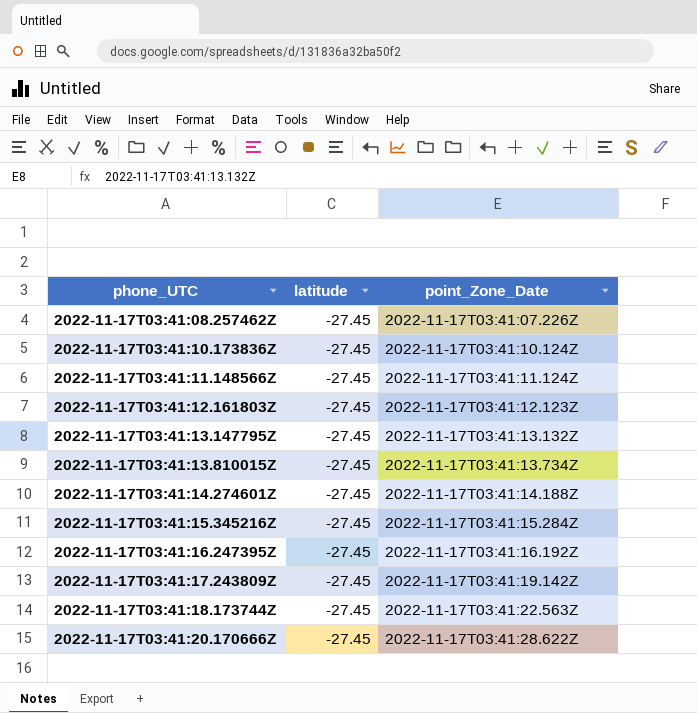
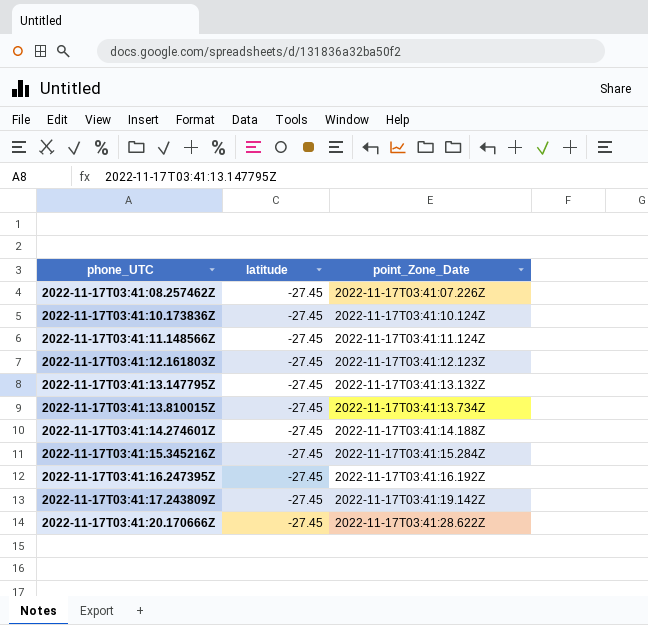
row 2022-11-17T03:41:18.173744Z: -27.45 | 2022-11-17T03:41:22.563Z -> none

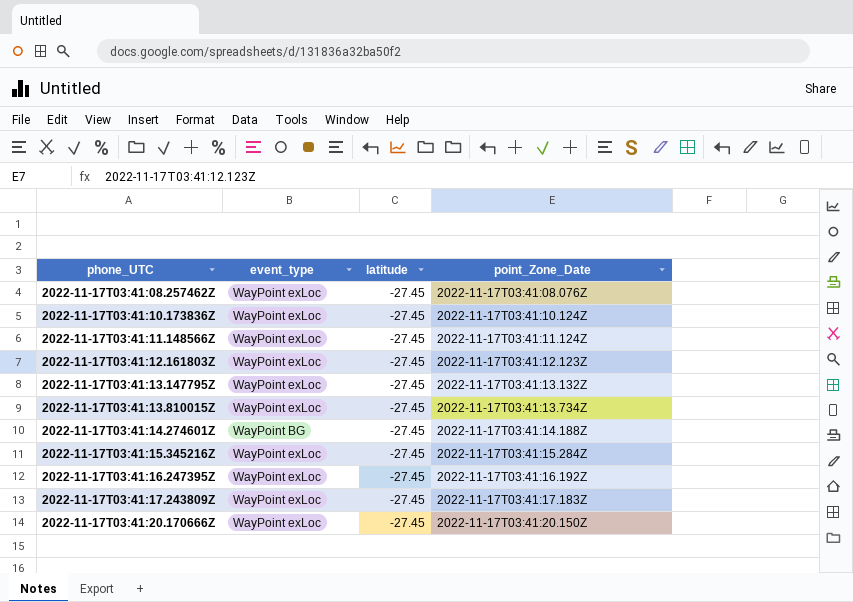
column event_type | position: none -> 2
2022-11-17T03:41:08.257462Z | point_Zone_Date: 2022-11-17T03:41:07.226Z -> 2022-11-17T03:41:08.076Z
2022-11-17T03:41:17.243809Z | point_Zone_Date: 2022-11-17T03:41:19.142Z -> 2022-11-17T03:41:17.183Z
2022-11-17T03:41:20.170666Z | point_Zone_Date: 2022-11-17T03:41:28.622Z -> 2022-11-17T03:41:20.150Z

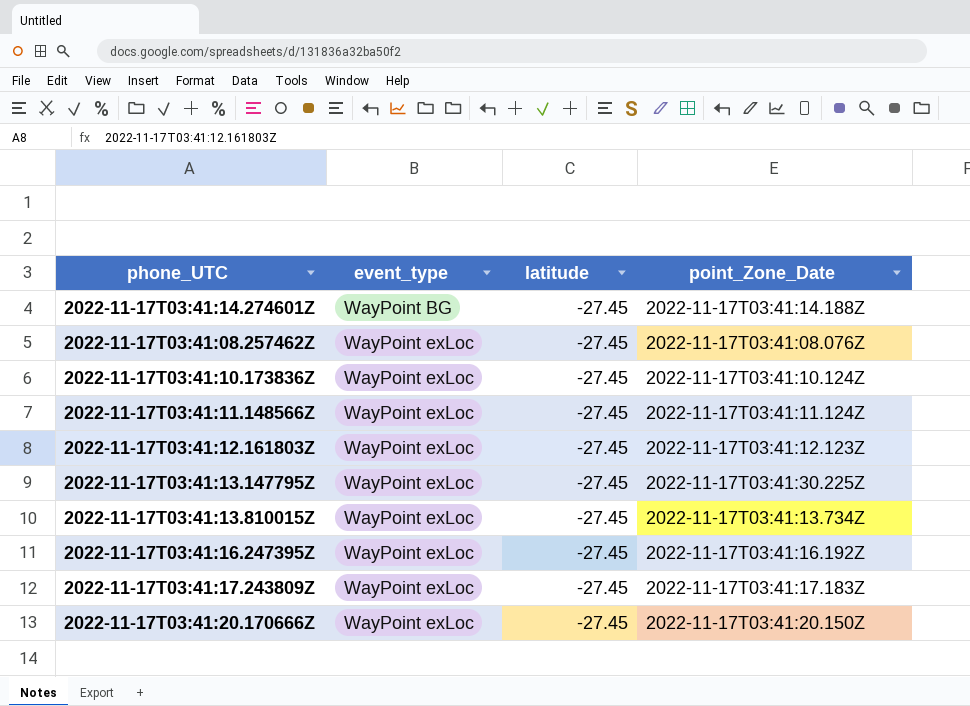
row order: phone_UTC ascending -> event_type ascending
row 2022-11-17T03:41:15.345216Z: WayPoint exLoc | -27.45 | 2022-11-17T03:41:15.284Z -> none
2022-11-17T03:41:13.147795Z | point_Zone_Date: 2022-11-17T03:41:13.132Z -> 2022-11-17T03:41:30.225Z

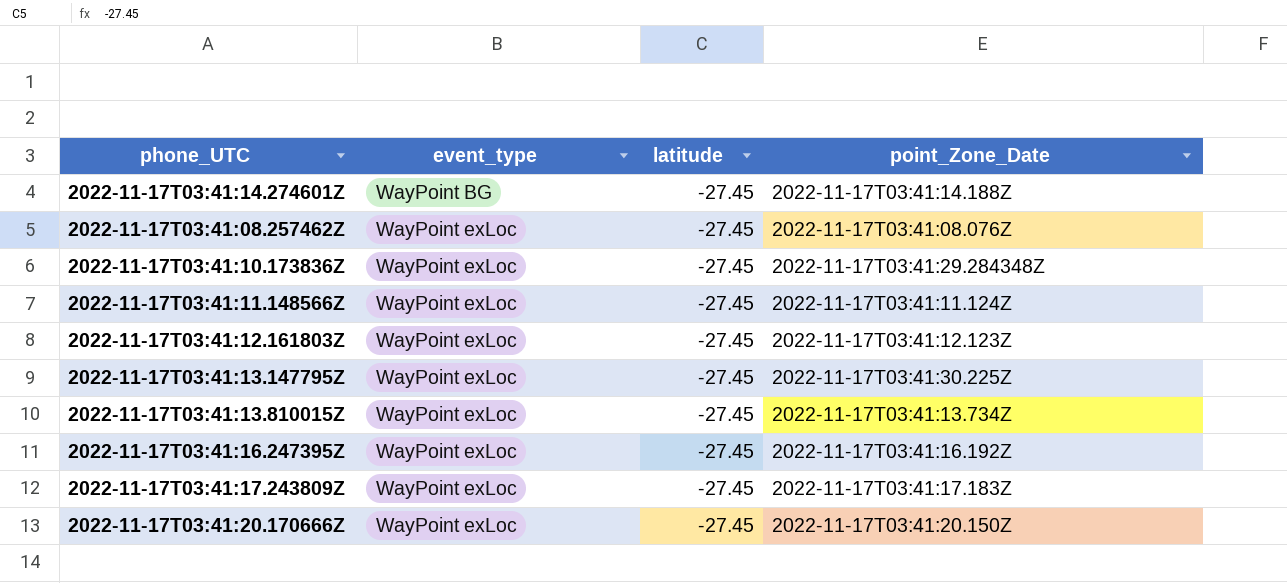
2022-11-17T03:41:10.173836Z | point_Zone_Date: 2022-11-17T03:41:10.124Z -> 2022-11-17T03:41:29.284348Z

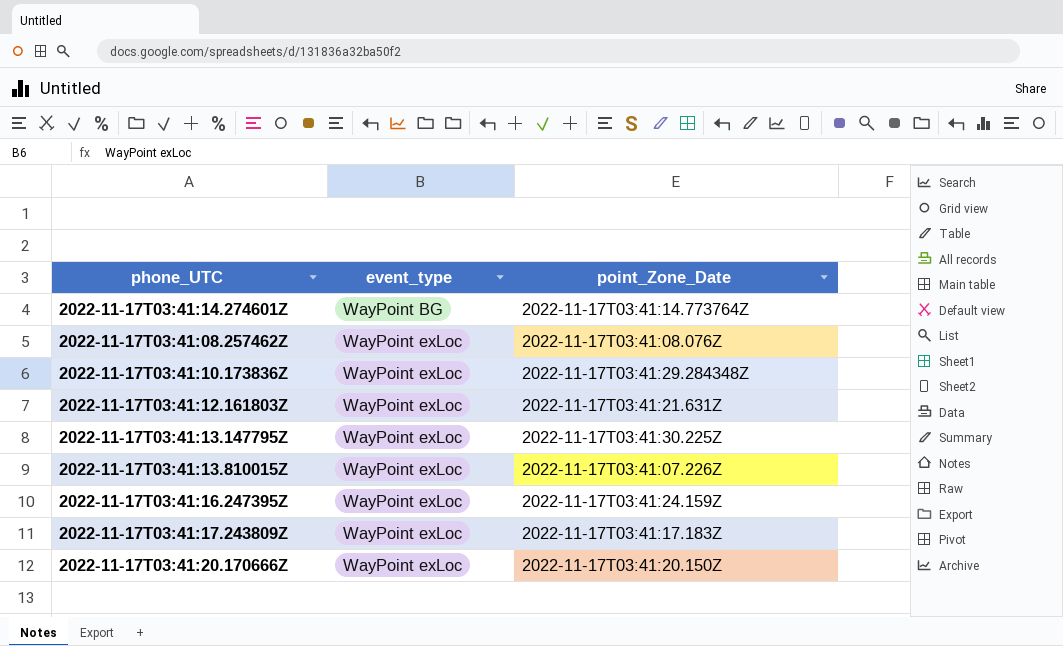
column latitude | position: 3 -> none
row 2022-11-17T03:41:11.148566Z: WayPoint exLoc | -27.45 | 2022-11-17T03:41:11.124Z -> none
2022-11-17T03:41:14.274601Z | point_Zone_Date: 2022-11-17T03:41:14.188Z -> 2022-11-17T03:41:14.773764Z
2022-11-17T03:41:12.161803Z | point_Zone_Date: 2022-11-17T03:41:12.123Z -> 2022-11-17T03:41:21.631Z
2022-11-17T03:41:13.810015Z | point_Zone_Date: 2022-11-17T03:41:13.734Z -> 2022-11-17T03:41:07.226Z
2022-11-17T03:41:16.247395Z | point_Zone_Date: 2022-11-17T03:41:16.192Z -> 2022-11-17T03:41:24.159Z

